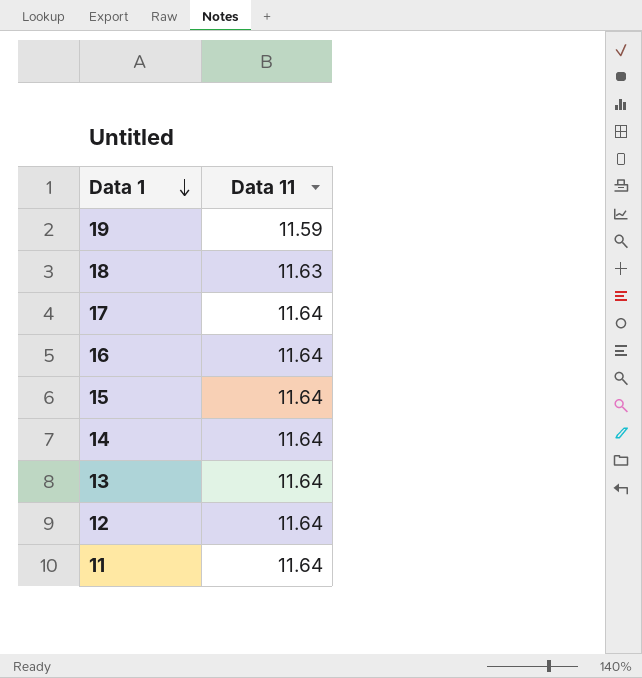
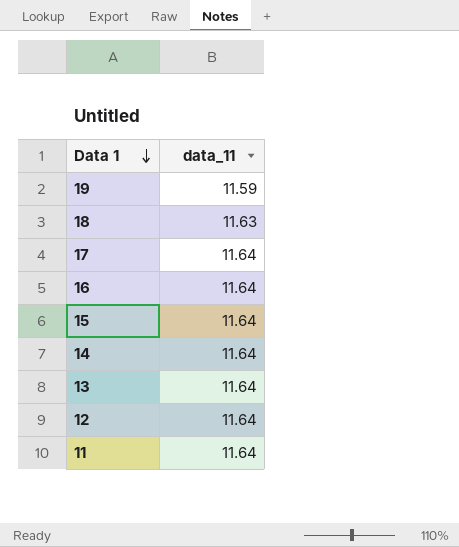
column name: Data 11 -> data_11

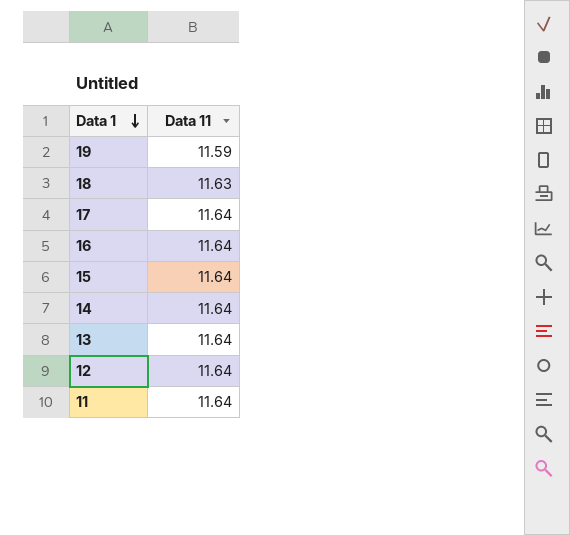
column name: data_11 -> Data 11

